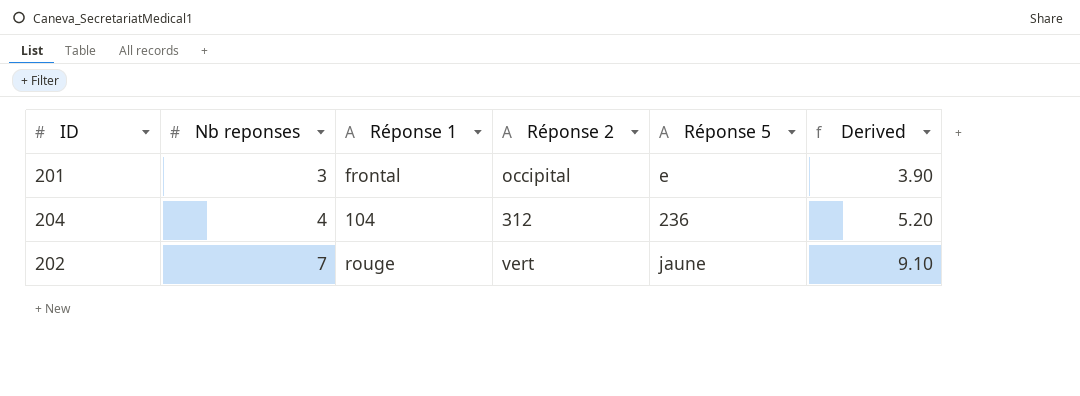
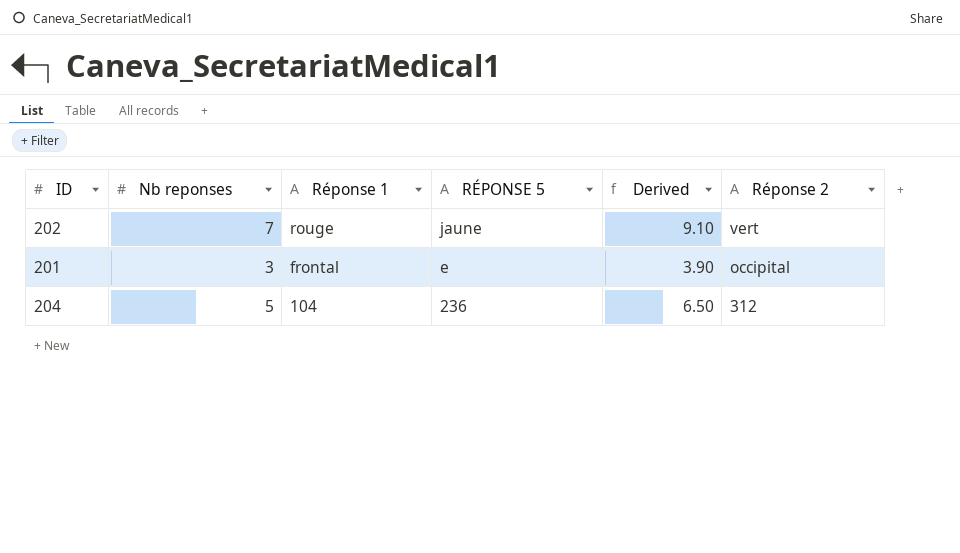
row order: Nb reponses ascending -> Réponse 1 descending
column name: Réponse 5 -> RÉPONSE 5
column Réponse 2 | position: 4 -> 6
204 | Nb reponses: 4 -> 5
204 | Derived: 5.20 -> 6.50

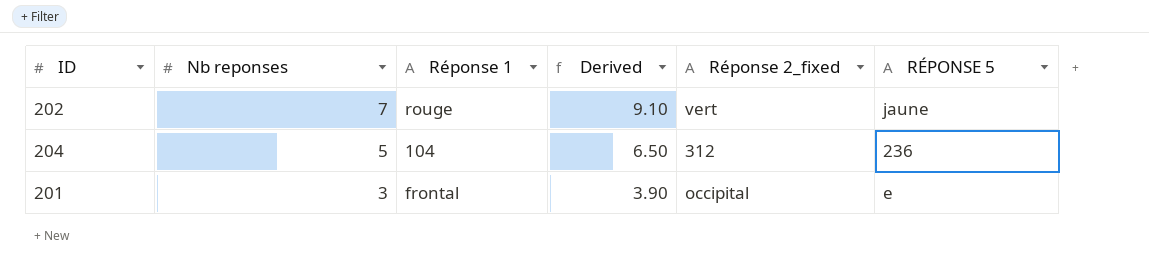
row order: Réponse 1 descending -> Nb reponses descending
column name: Réponse 2 -> Réponse 2_fixed
column RÉPONSE 5 | position: 4 -> 6

